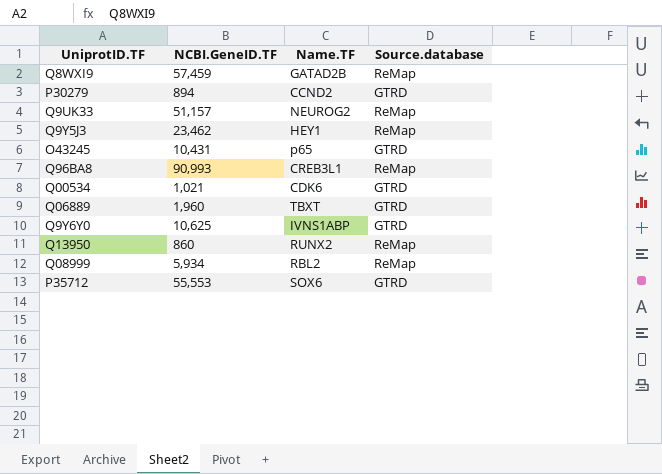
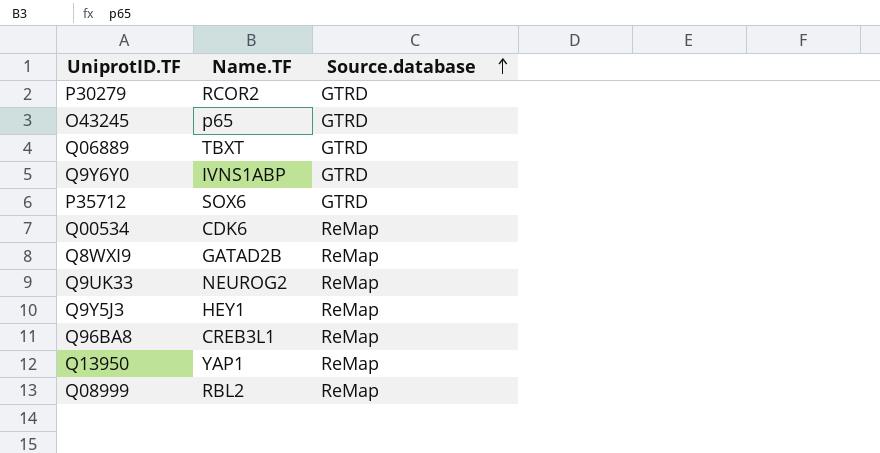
row order: none -> Source.database ascending
column NCBI.GeneID.TF | position: 2 -> none
P30279 | Name.TF: CCND2 -> RCOR2
Q00534 | Source.database: GTRD -> ReMap
Q13950 | Name.TF: RUNX2 -> YAP1

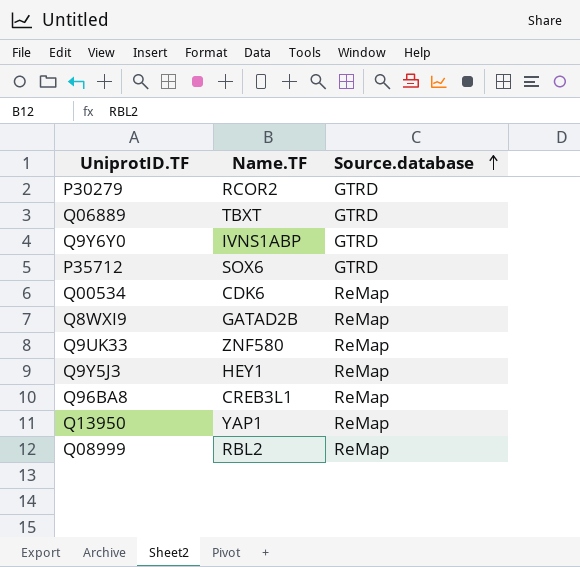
row O43245: p65 | GTRD -> none
Q9UK33 | Name.TF: NEUROG2 -> ZNF580

